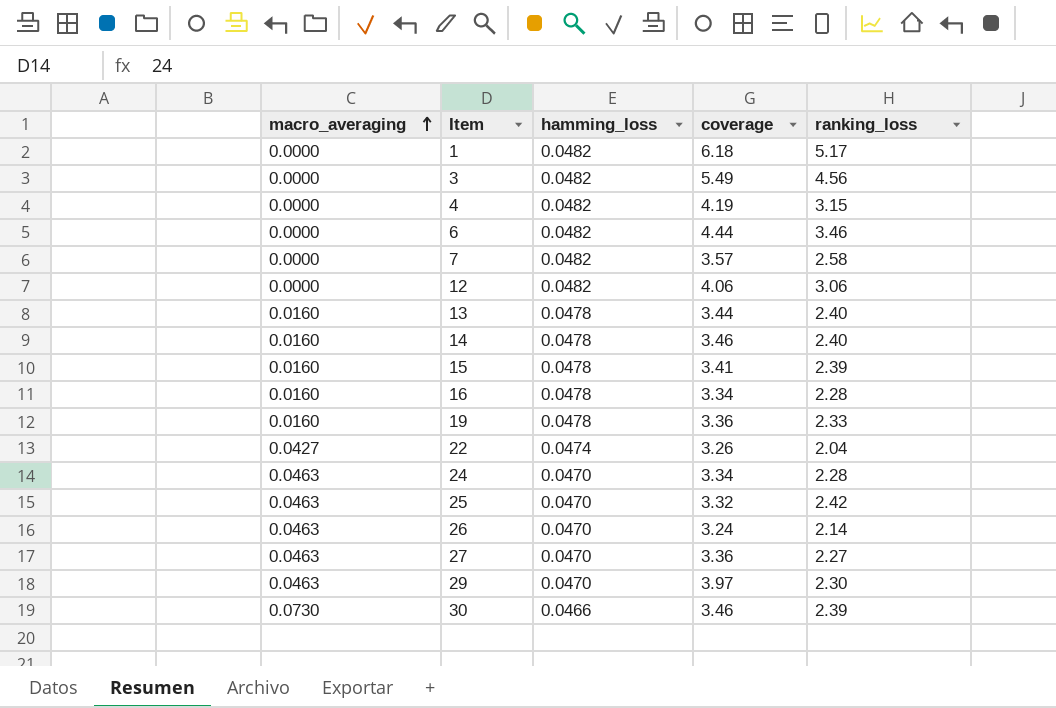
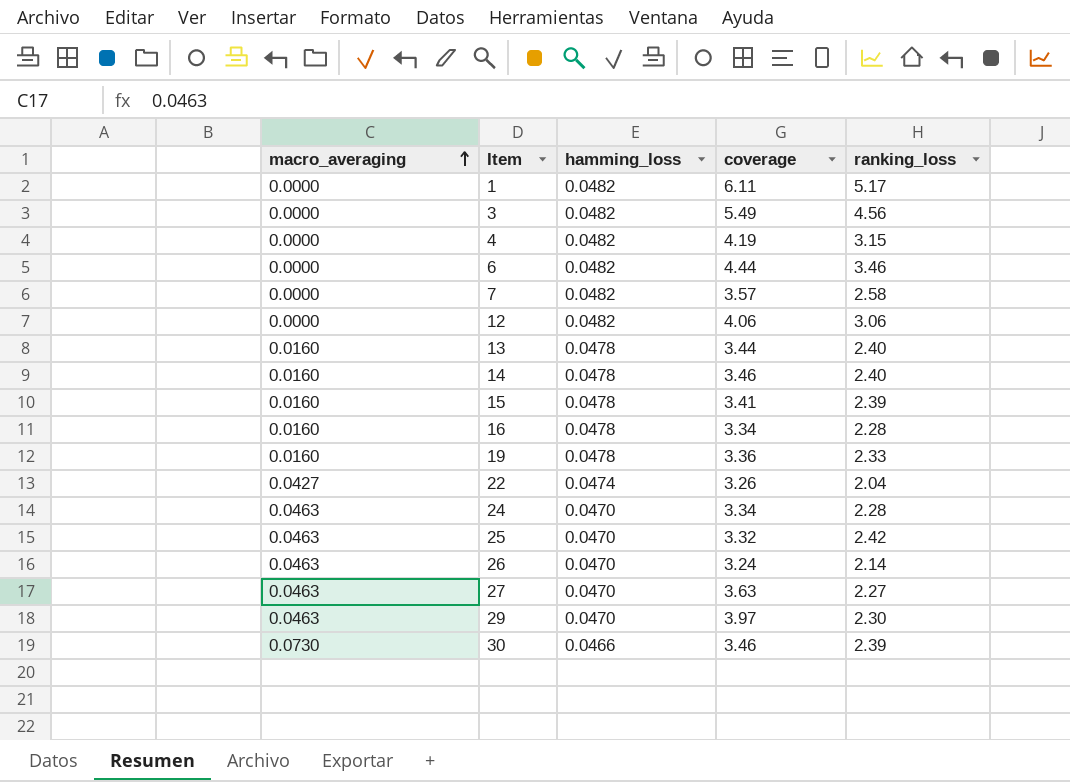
1 | coverage: 6.18 -> 6.11
27 | coverage: 3.36 -> 3.63

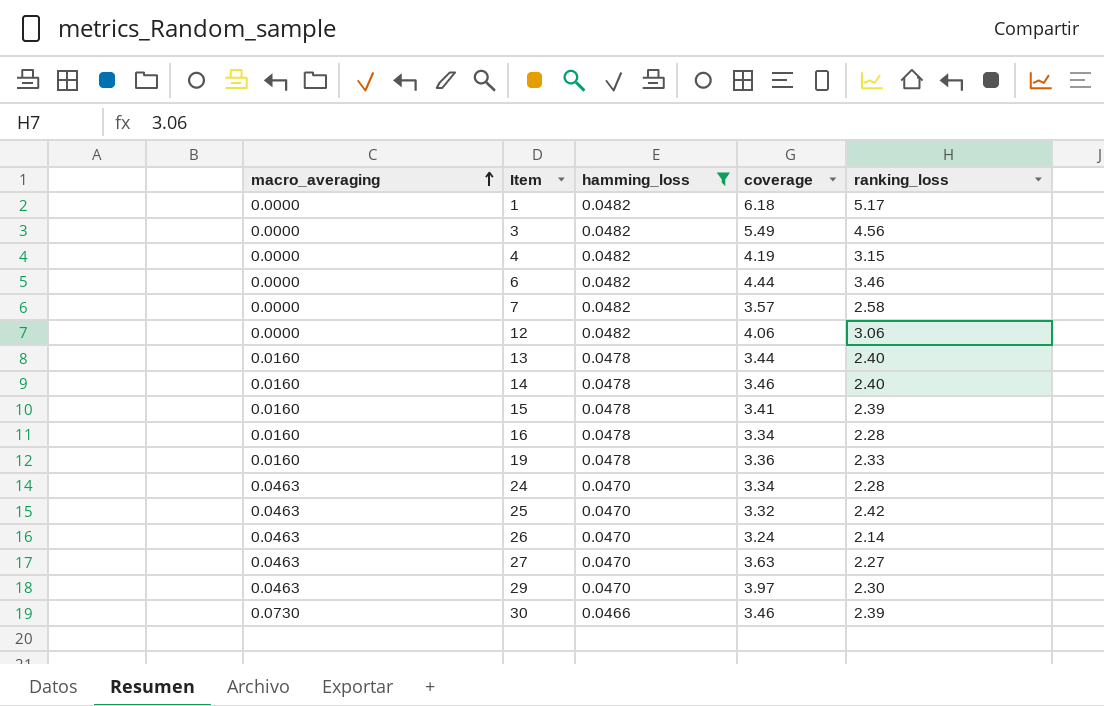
filter: none -> hamming_loss != 0.0474
1 | coverage: 6.11 -> 6.18

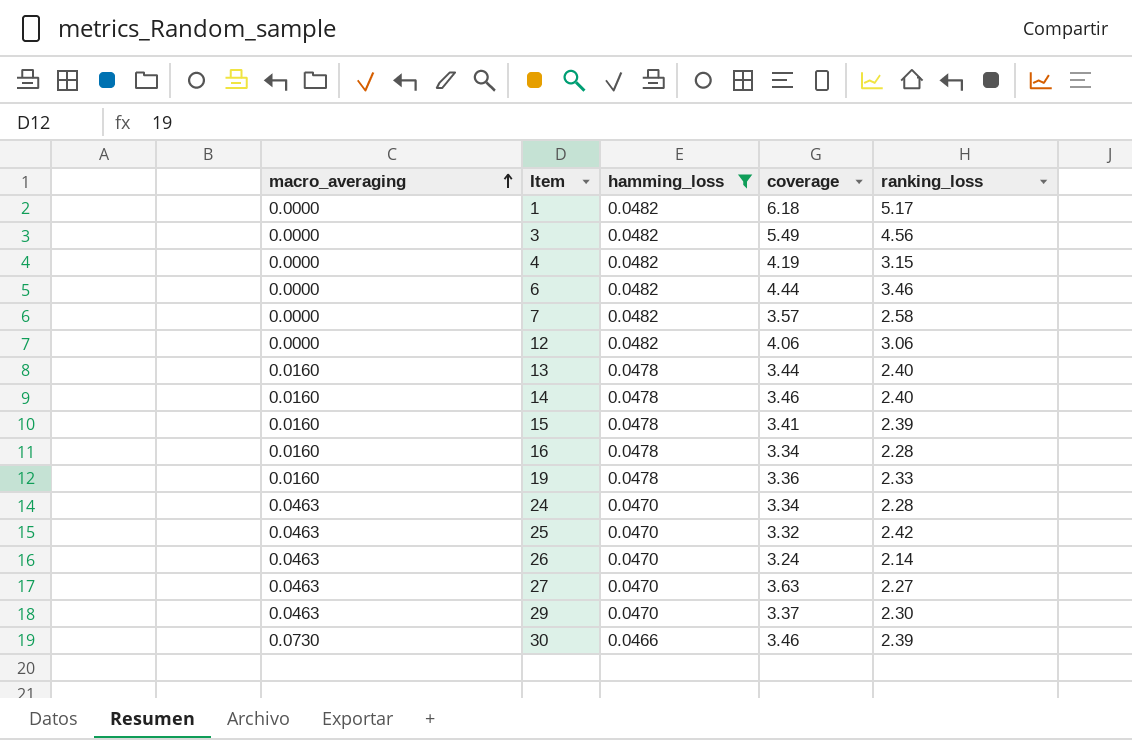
29 | coverage: 3.97 -> 3.37

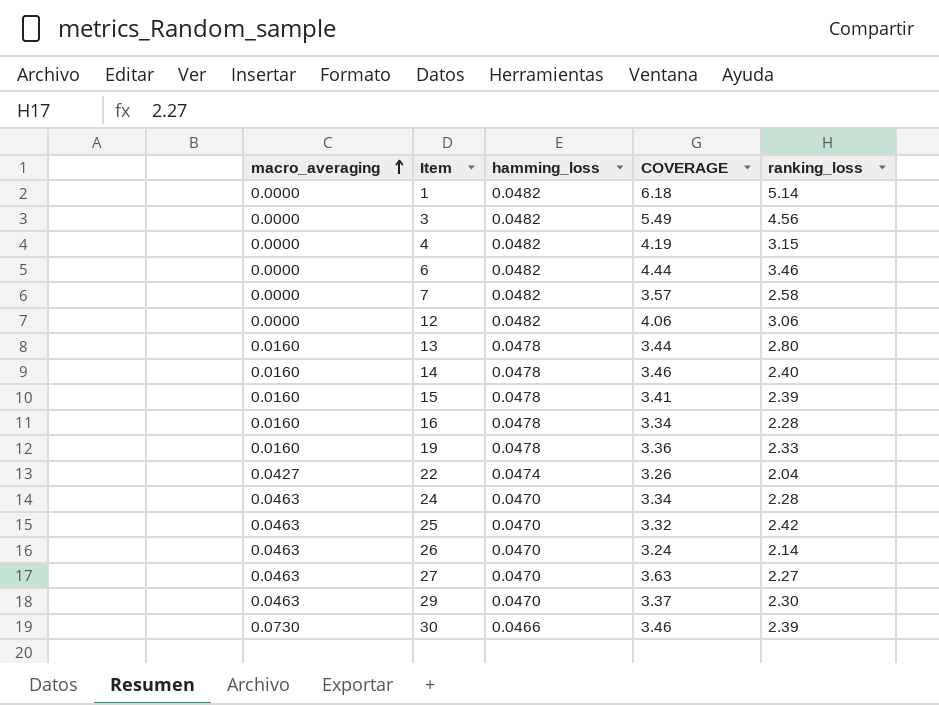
filter: hamming_loss != 0.0474 -> none
column name: coverage -> COVERAGE
1 | ranking_loss: 5.17 -> 5.14
13 | ranking_loss: 2.40 -> 2.80

